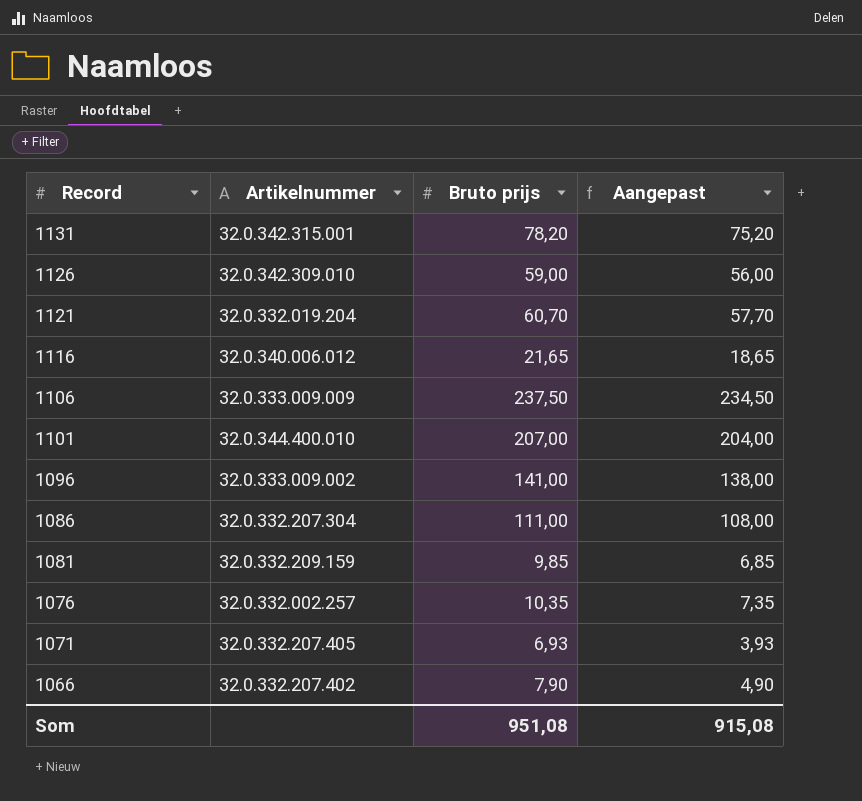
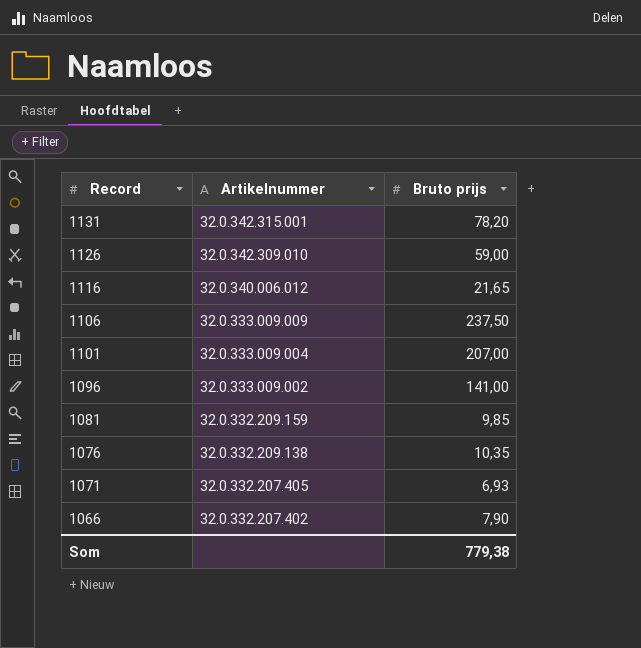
column Aangepast | formula: [Bruto prijs] - 3 -> none
row 1121: 32.0.332.019.204 | 60,70 | 57,70 -> none
row 1086: 32.0.332.207.304 | 111,00 | 108,00 -> none
1101 | Artikelnummer: 32.0.344.400.010 -> 32.0.333.009.004
1076 | Artikelnummer: 32.0.332.002.257 -> 32.0.332.209.138
Som | Bruto prijs: 951,08 -> 779,38

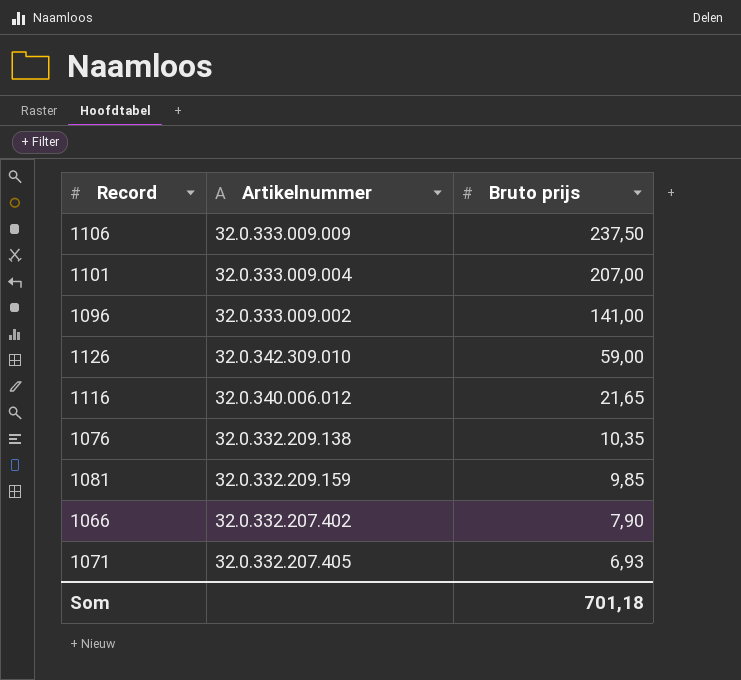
row order: Record descending -> Bruto prijs descending
row 1131: 32.0.342.315.001 | 78,20 -> none
Som | Bruto prijs: 779,38 -> 701,18

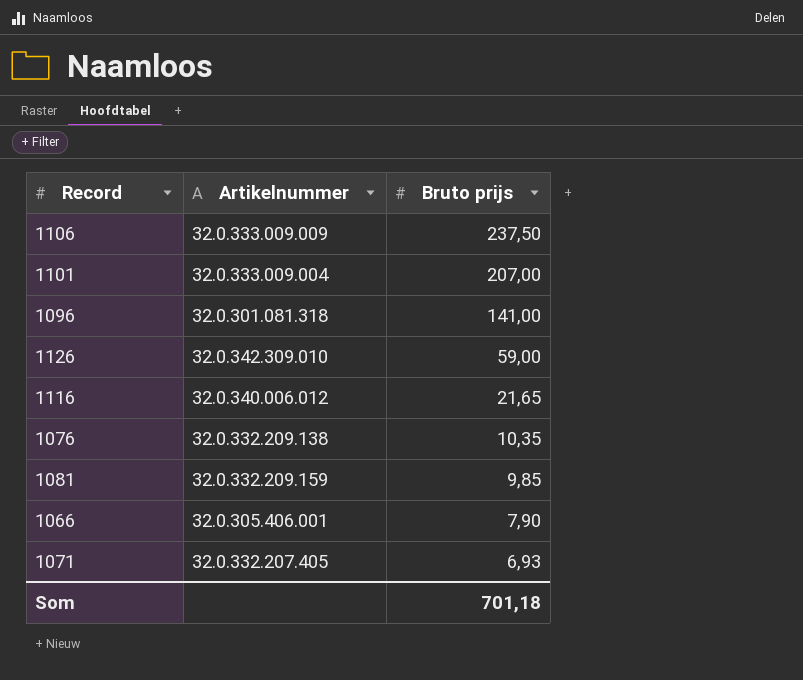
1096 | Artikelnummer: 32.0.333.009.002 -> 32.0.301.081.318
1066 | Artikelnummer: 32.0.332.207.402 -> 32.0.305.406.001

